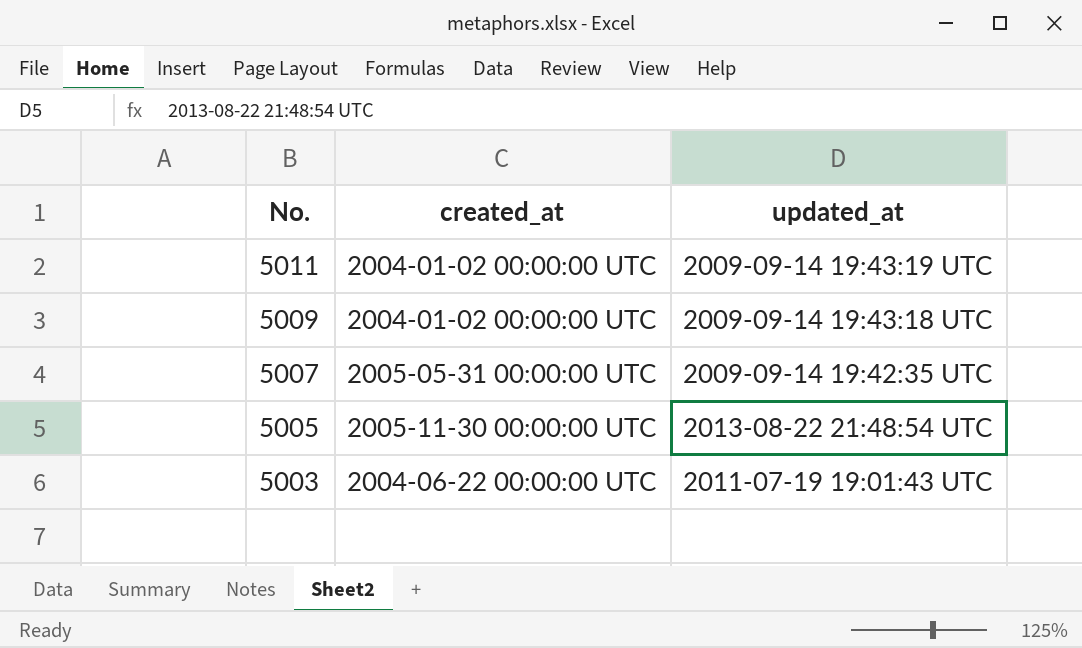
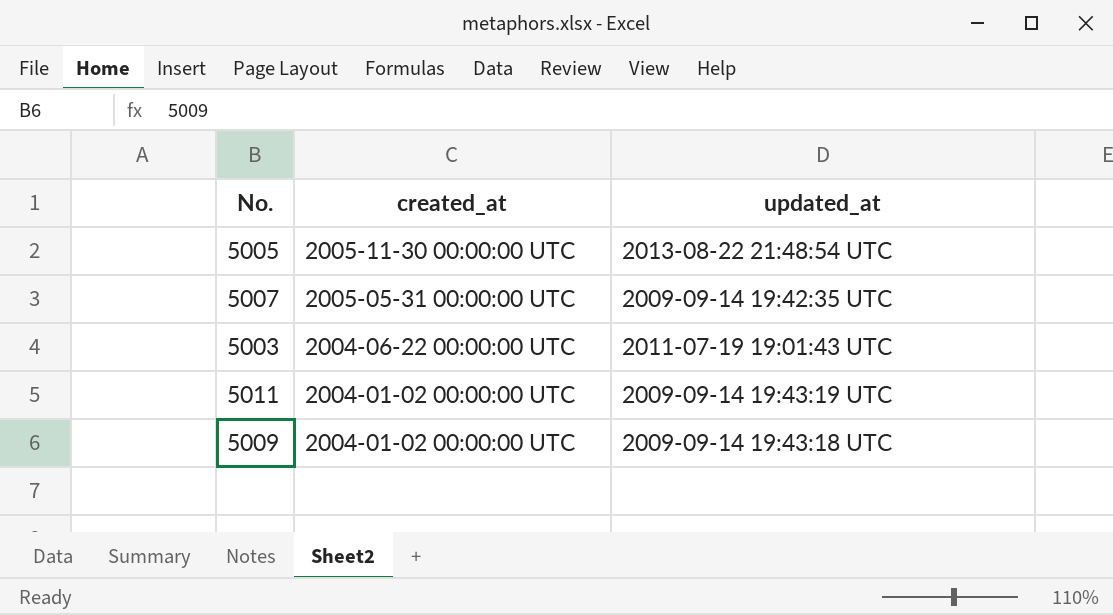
row order: No. descending -> created_at descending

